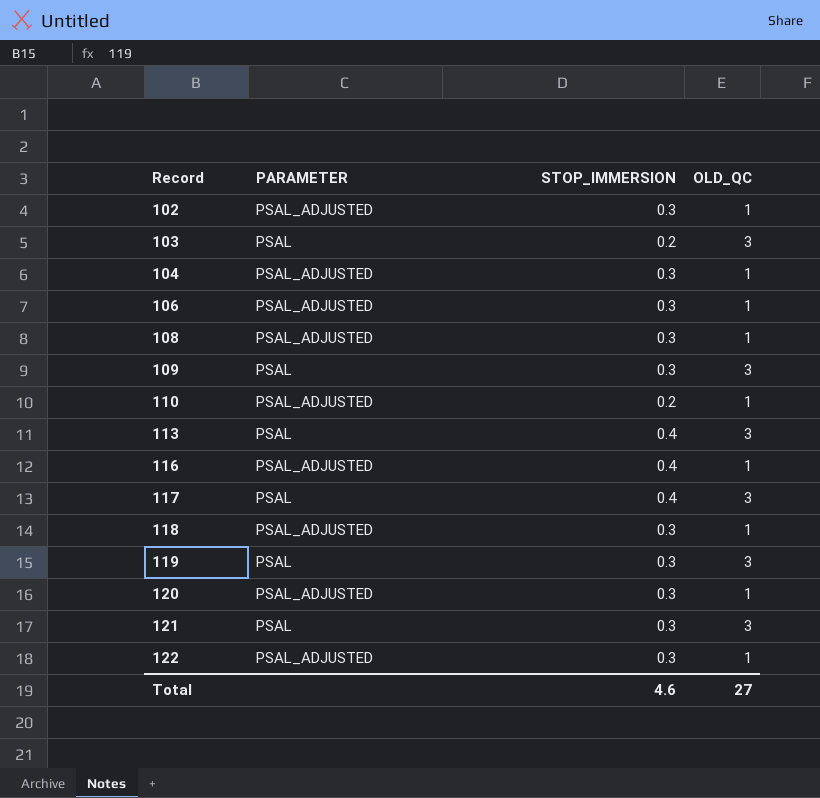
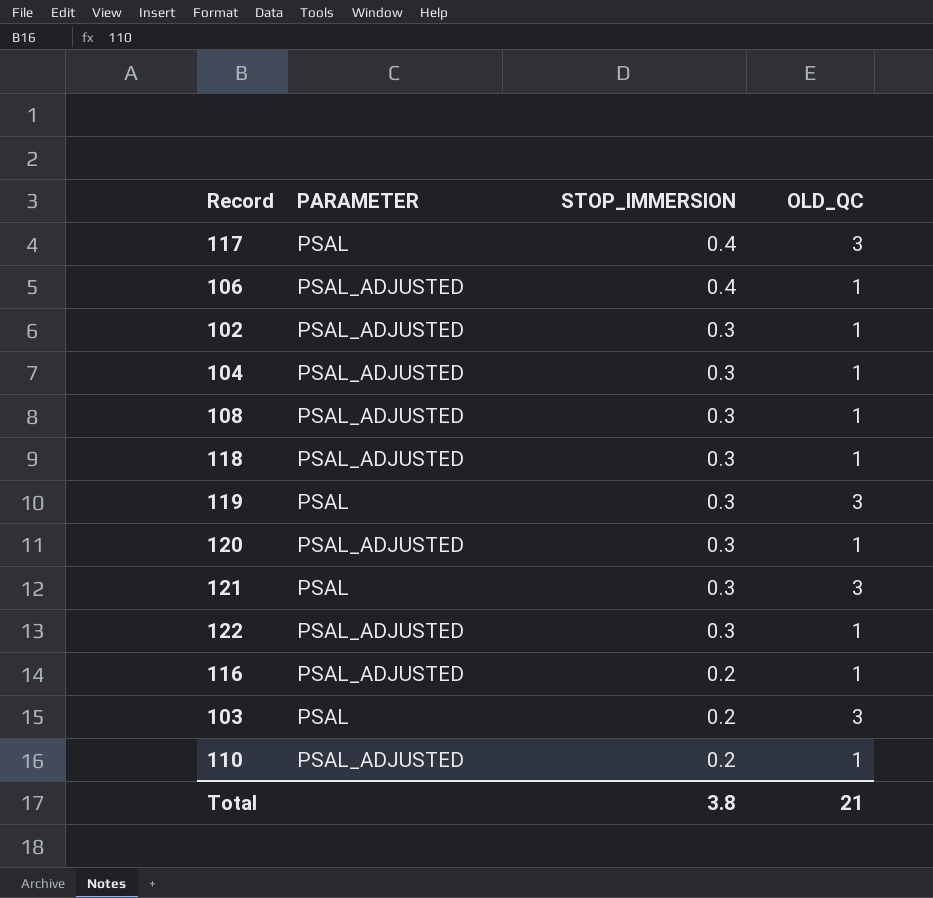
row order: Record ascending -> STOP_IMMERSION descending
row 109: PSAL | 0.3 | 3 -> none
row 113: PSAL | 0.4 | 3 -> none
106 | STOP_IMMERSION: 0.3 -> 0.4
116 | STOP_IMMERSION: 0.4 -> 0.2
Total | STOP_IMMERSION: 4.6 -> 3.8
Total | OLD_QC: 27 -> 21

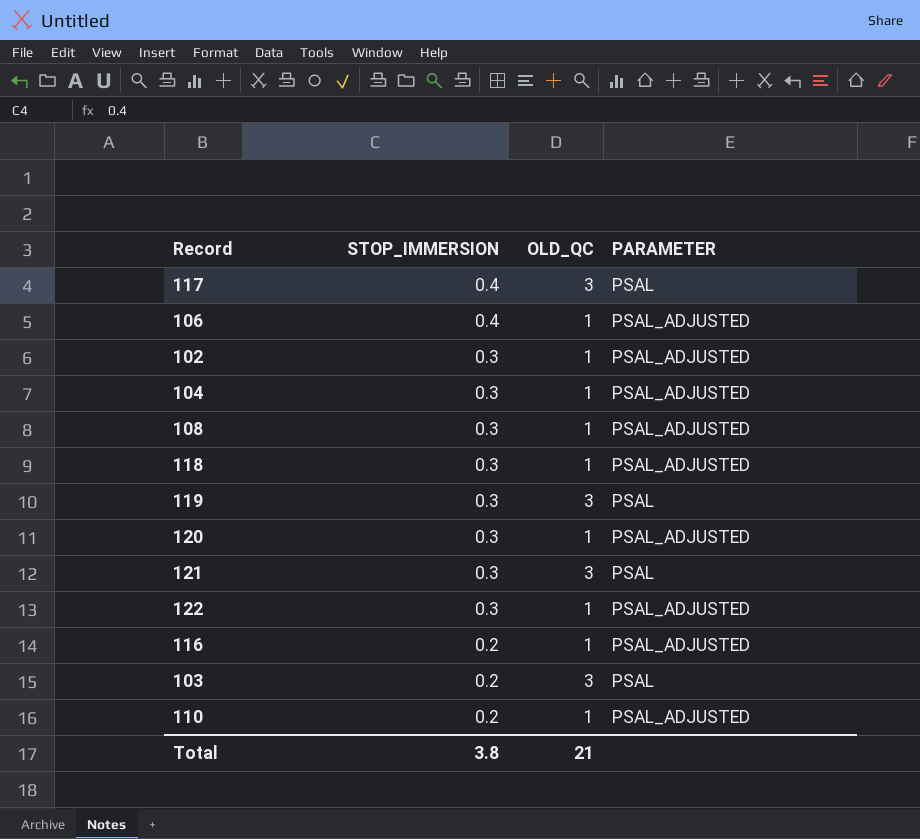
column PARAMETER | position: 2 -> 4

